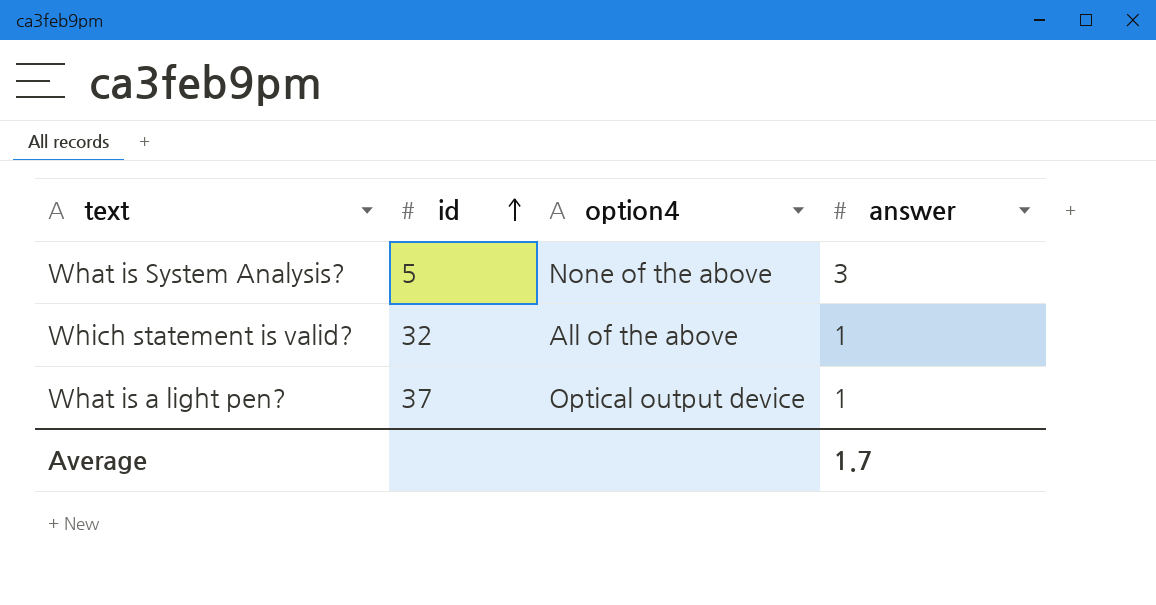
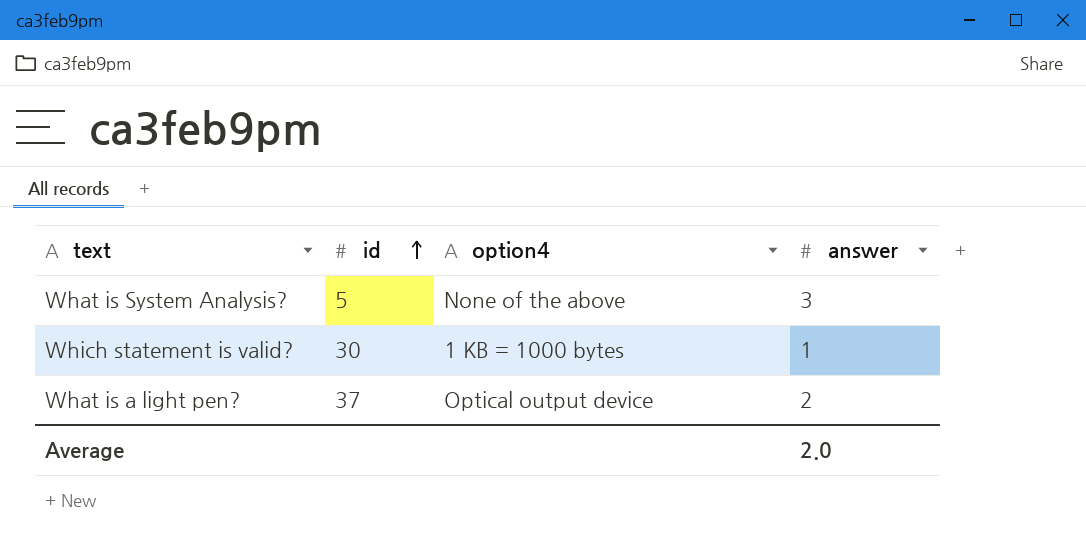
Which statement is valid? | id: 32 -> 30
Which statement is valid? | option4: All of the above -> 1 KB = 1000 bytes
What is a light pen? | answer: 1 -> 2
Average | answer: 1.7 -> 2.0

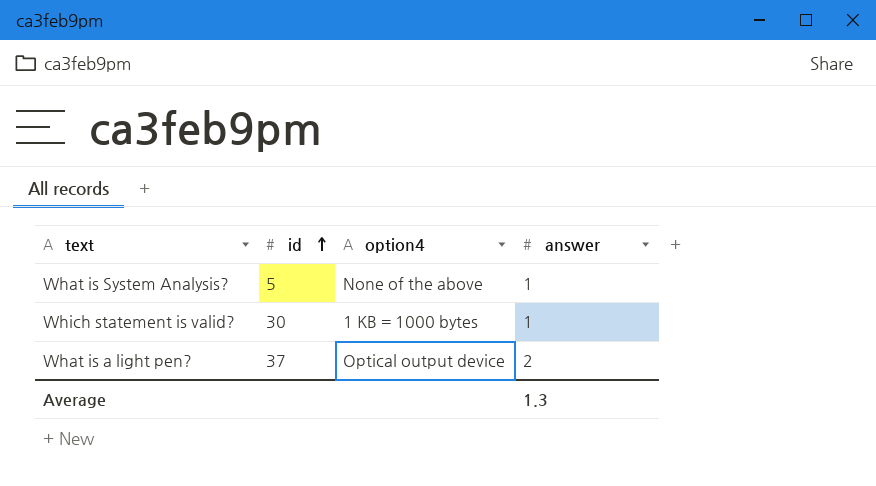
What is System Analysis? | answer: 3 -> 1
Average | answer: 2.0 -> 1.3

